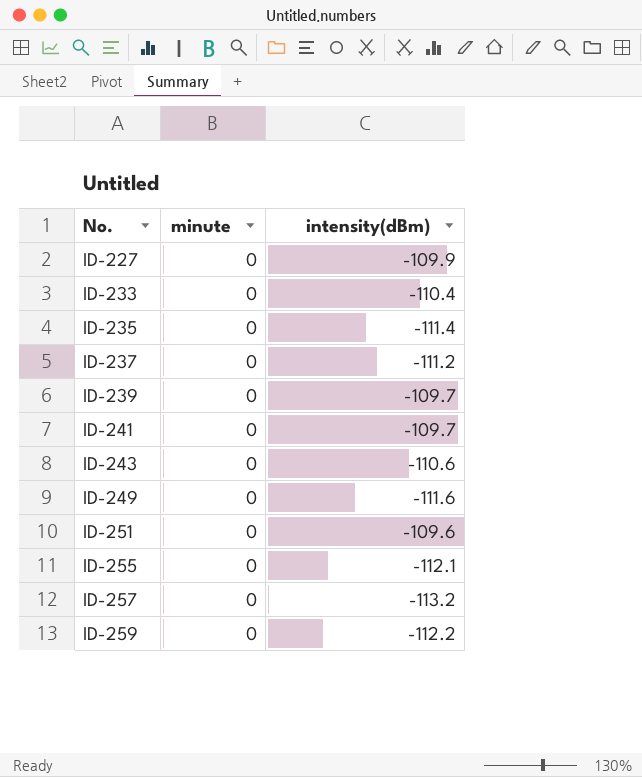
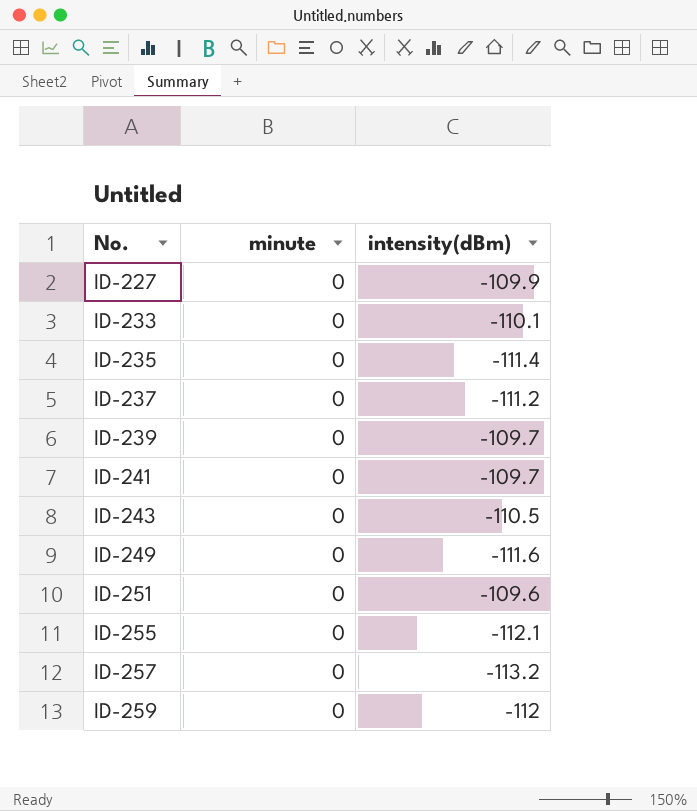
ID-233 | intensity(dBm): -110.4 -> -110.1
ID-243 | intensity(dBm): -110.6 -> -110.5
ID-259 | intensity(dBm): -112.2 -> -112

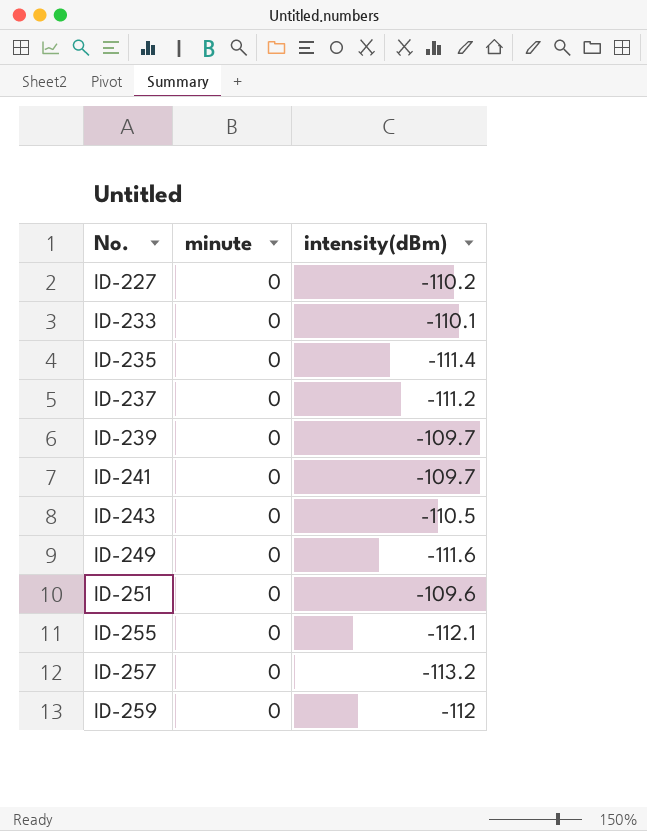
ID-227 | intensity(dBm): -109.9 -> -110.2

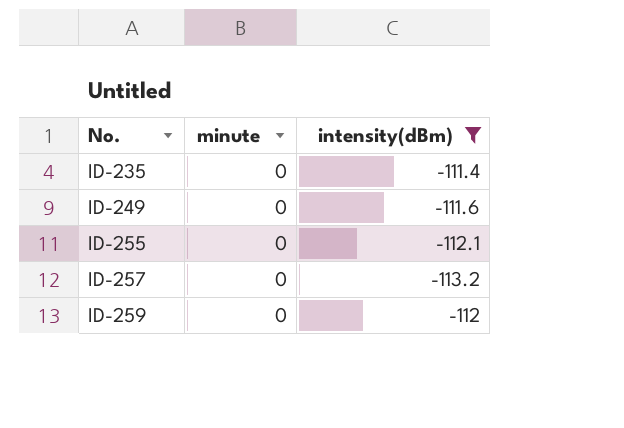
filter: none -> intensity(dBm) <= -111.4

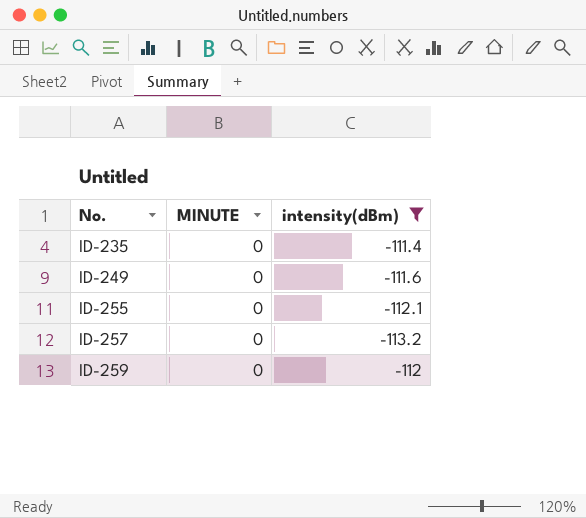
column name: minute -> MINUTE

